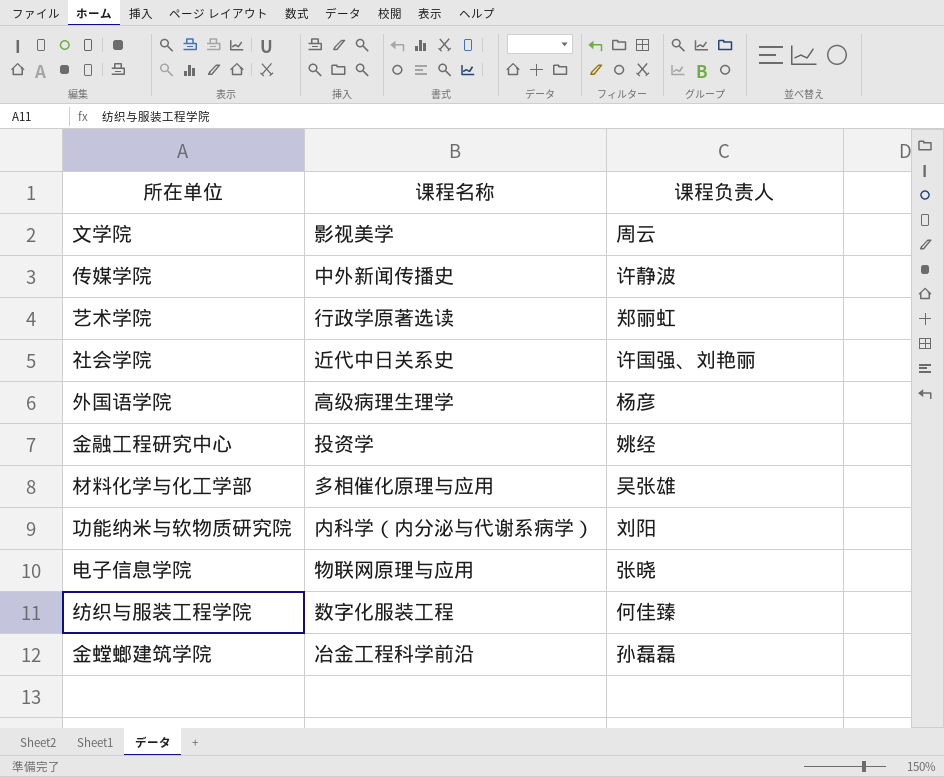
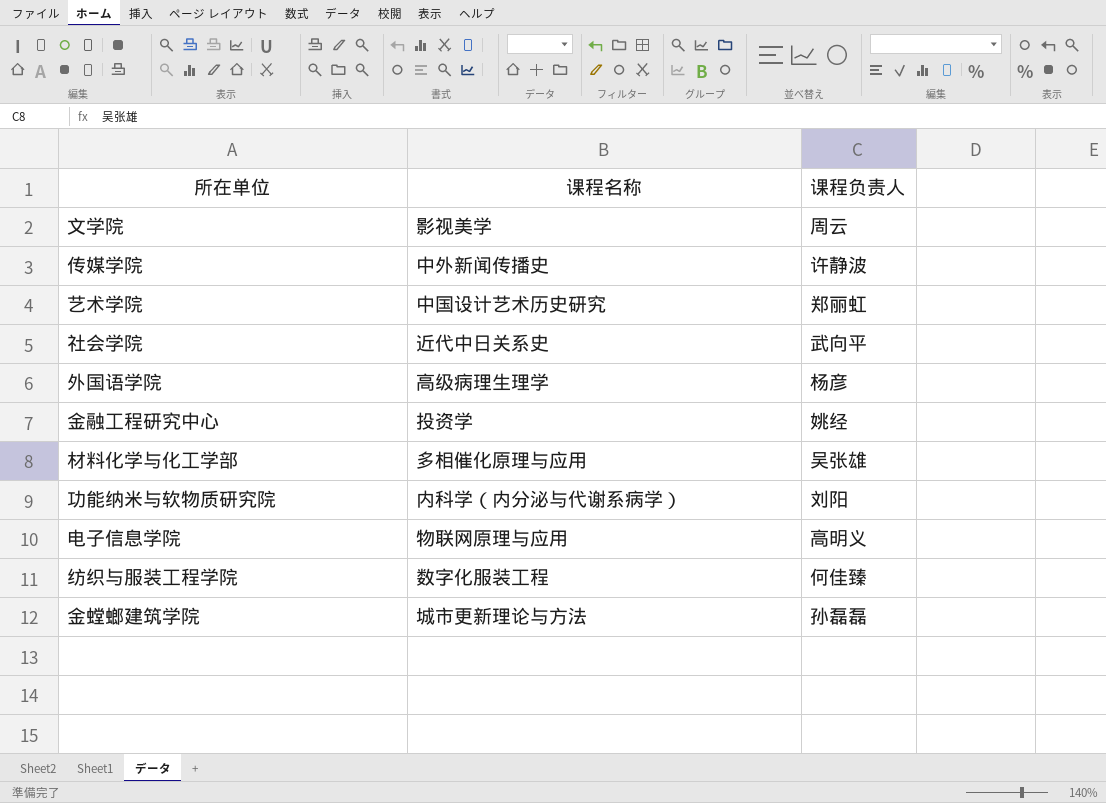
艺术学院 | 课程名称: 行政学原著选读 -> 中国设计艺术历史研究
社会学院 | 课程负责人: 许国强、刘艳丽 -> 武向平
电子信息学院 | 课程负责人: 张晓 -> 高明义
金螳螂建筑学院 | 课程名称: 冶金工程科学前沿 -> 城市更新理论与方法

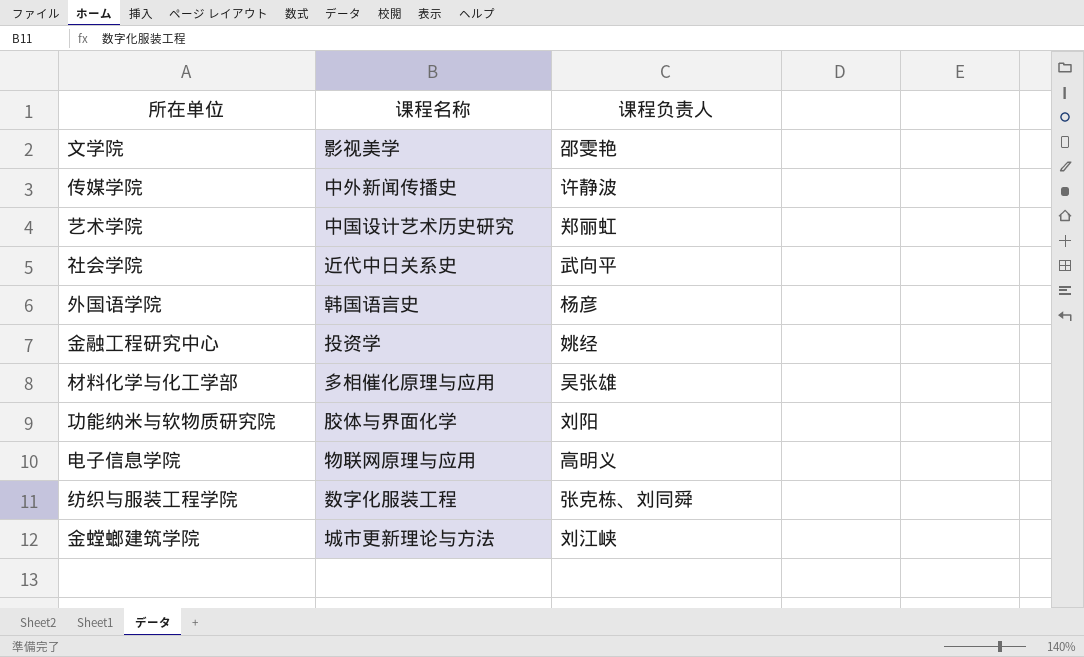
文学院 | 课程负责人: 周云 -> 邵雯艳
外国语学院 | 课程名称: 高级病理生理学 -> 韩国语言史
功能纳米与软物质研究院 | 课程名称: 内科学（内分泌与代谢系病学） -> 胶体与界面化学
纺织与服装工程学院 | 课程负责人: 何佳臻 -> 张克栋、刘同舜
金螳螂建筑学院 | 课程负责人: 孙磊磊 -> 刘江峡

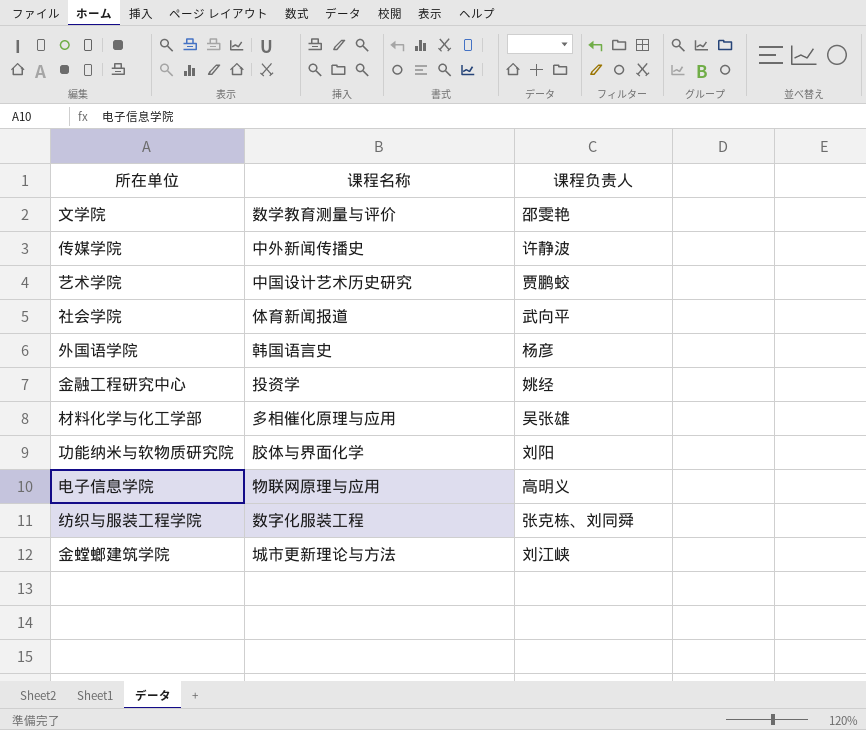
文学院 | 课程名称: 影视美学 -> 数学教育测量与评价
艺术学院 | 课程负责人: 郑丽虹 -> 贾鹏蛟
社会学院 | 课程名称: 近代中日关系史 -> 体育新闻报道

